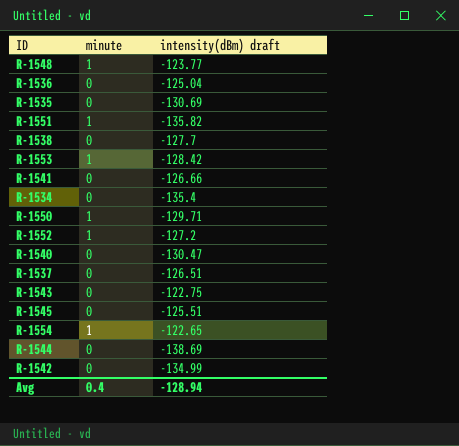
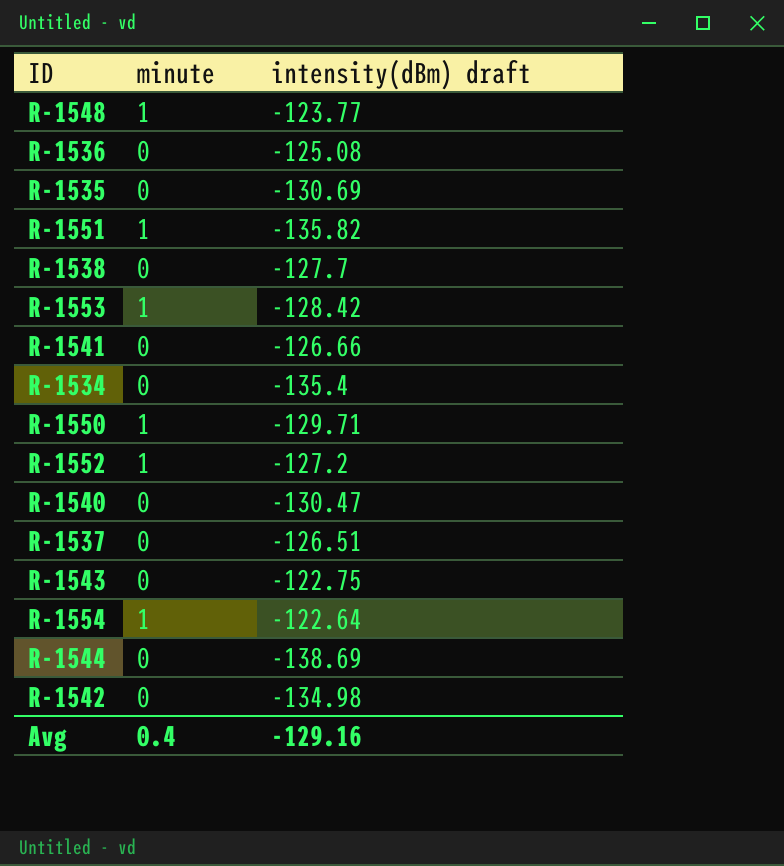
row R-1545: 0 | -125.51 -> none
R-1536 | intensity(dBm) draft: -125.04 -> -125.08
R-1554 | intensity(dBm) draft: -122.65 -> -122.64
R-1542 | intensity(dBm) draft: -134.99 -> -134.98
Avg | intensity(dBm) draft: -128.94 -> -129.16

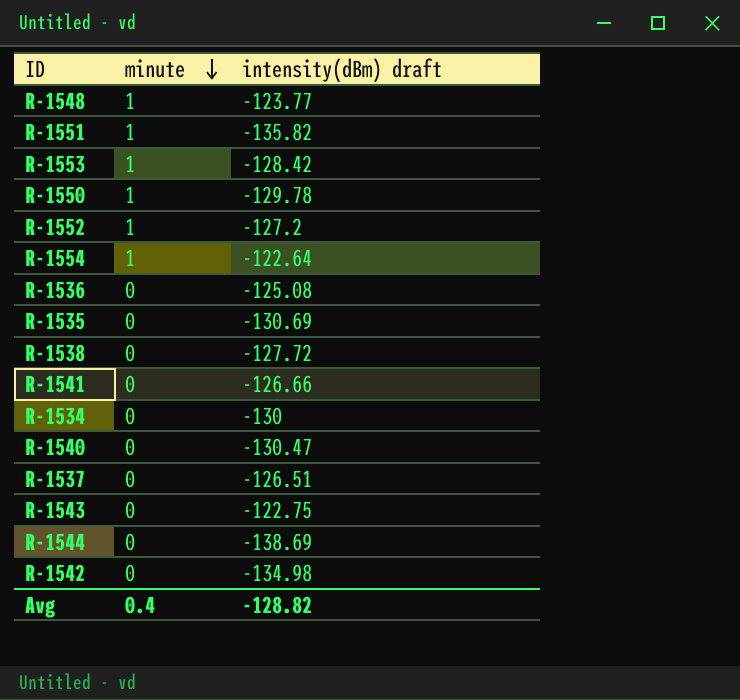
row order: none -> minute descending
R-1550 | intensity(dBm) draft: -129.71 -> -129.78
R-1538 | intensity(dBm) draft: -127.7 -> -127.72
R-1534 | intensity(dBm) draft: -135.4 -> -130
Avg | intensity(dBm) draft: -129.16 -> -128.82

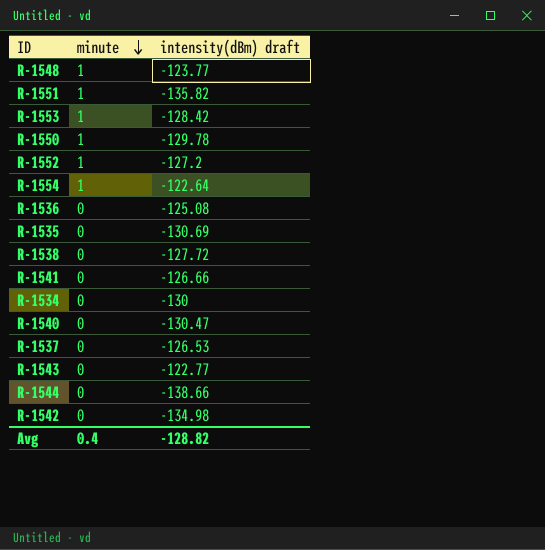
R-1537 | intensity(dBm) draft: -126.51 -> -126.53
R-1543 | intensity(dBm) draft: -122.75 -> -122.77
R-1544 | intensity(dBm) draft: -138.69 -> -138.66

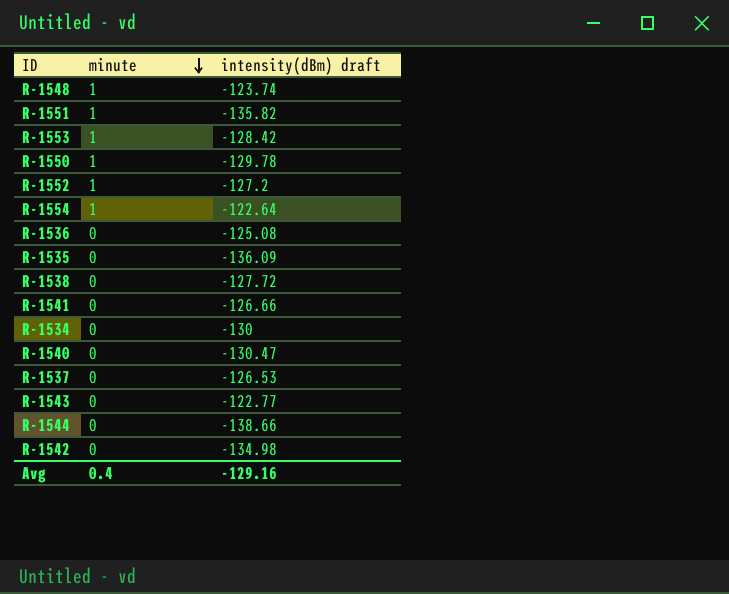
R-1548 | intensity(dBm) draft: -123.77 -> -123.74
R-1535 | intensity(dBm) draft: -130.69 -> -136.09
Avg | intensity(dBm) draft: -128.82 -> -129.16

